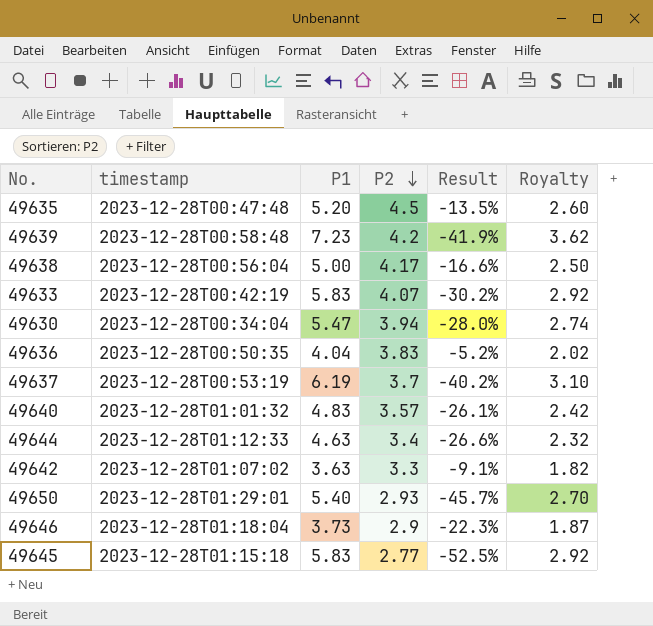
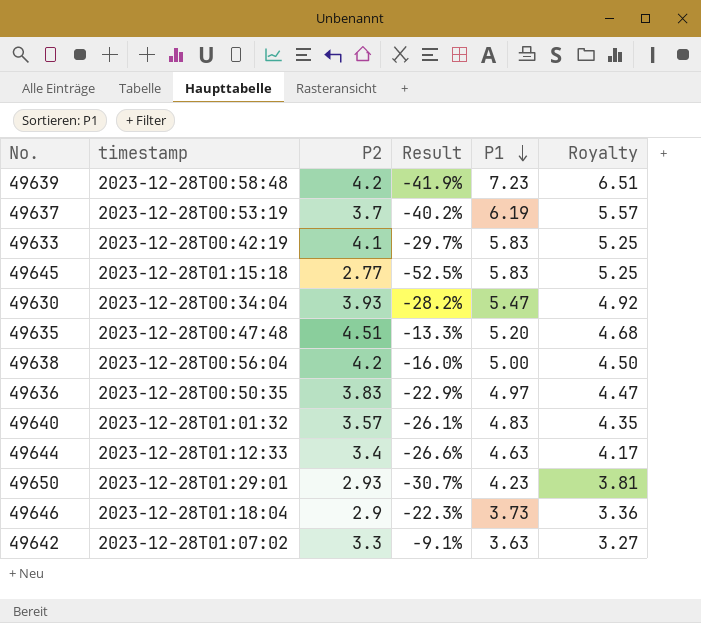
row order: P2 descending -> P1 descending
column P1 | position: 3 -> 5
column Royalty | formula: [P1] * 0.5 -> [P1] * 0.9
49633 | P2: 4.07 -> 4.1
49633 | Result: -30.2% -> -29.7%
49630 | P2: 3.94 -> 3.93
49630 | Result: -28.0% -> -28.2%
49635 | P2: 4.5 -> 4.51
49635 | Result: -13.5% -> -13.3%
49638 | P2: 4.17 -> 4.2
49638 | Result: -16.6% -> -16.0%
49636 | Result: -5.2% -> -22.9%
49636 | P1: 4.04 -> 4.97
49650 | Result: -45.7% -> -30.7%
49650 | P1: 5.40 -> 4.23

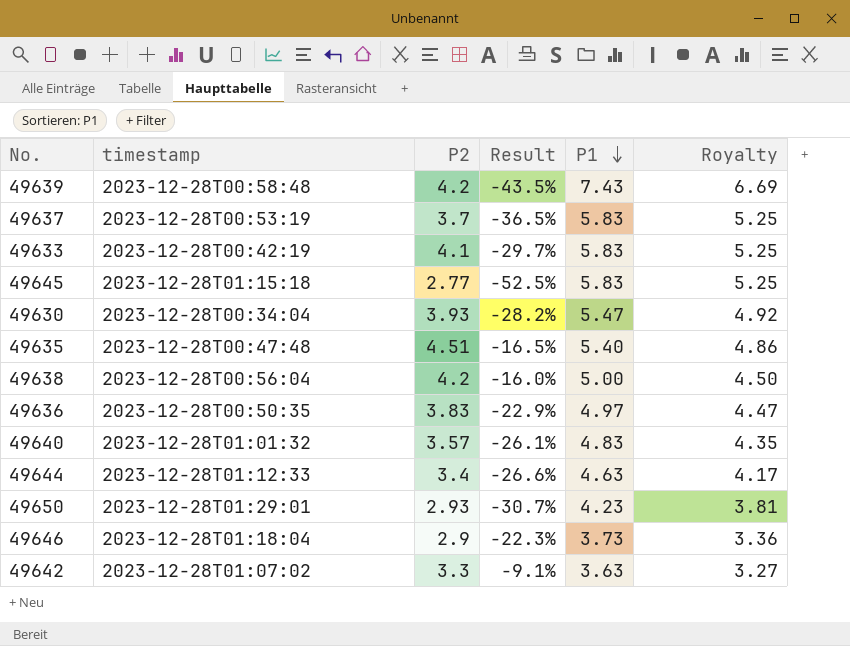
49639 | Result: -41.9% -> -43.5%
49639 | P1: 7.23 -> 7.43
49639 | Royalty: 6.51 -> 6.69
49637 | Result: -40.2% -> -36.5%
49637 | P1: 6.19 -> 5.83
49637 | Royalty: 5.57 -> 5.25
49635 | Result: -13.3% -> -16.5%
49635 | P1: 5.20 -> 5.40
49635 | Royalty: 4.68 -> 4.86

